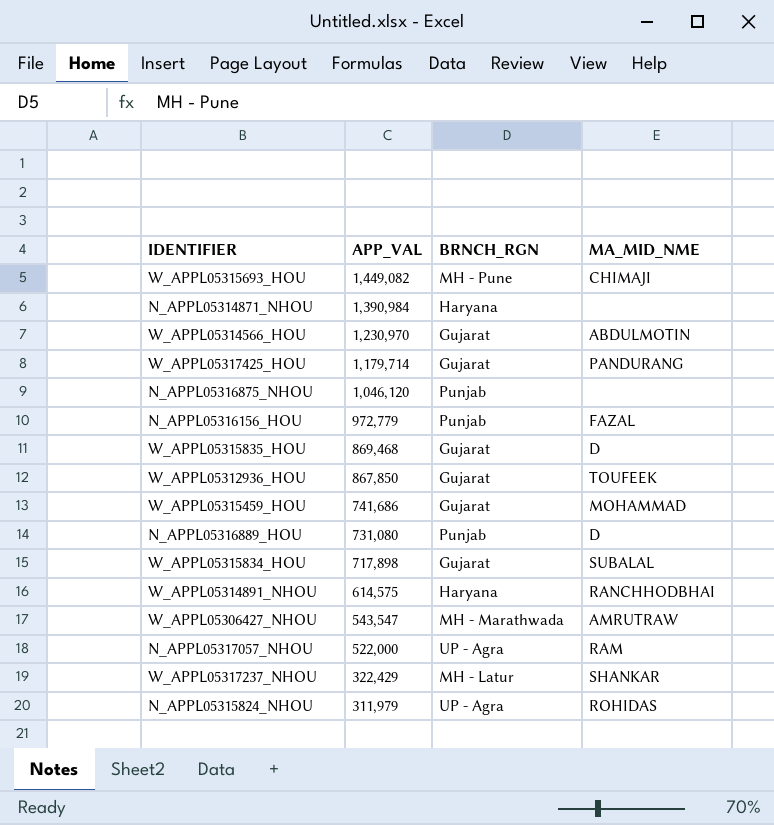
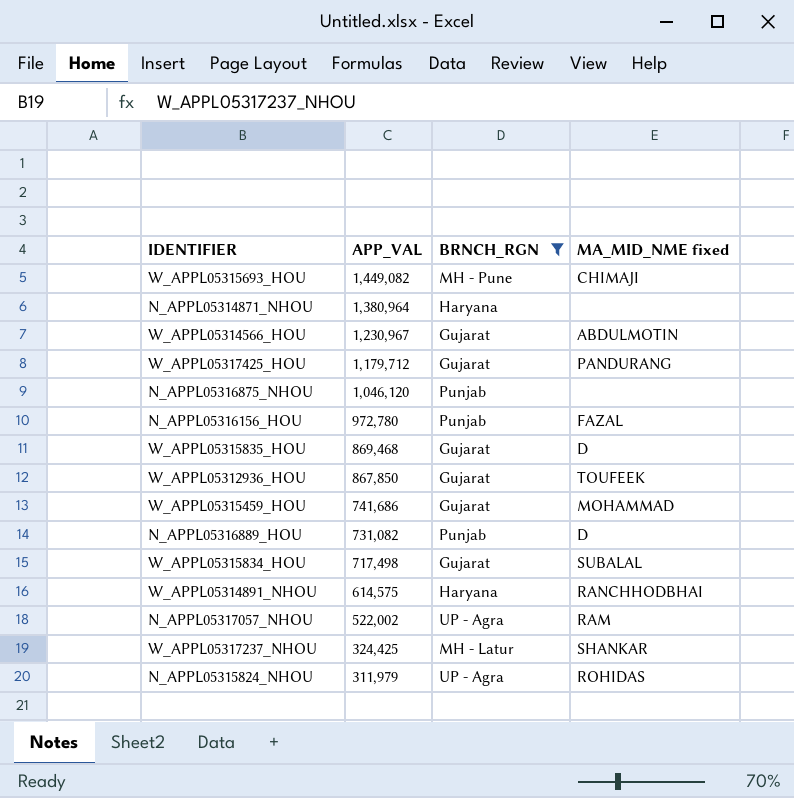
filter: none -> BRNCH_RGN != MH - Marathwada
column name: MA_MID_NME -> MA_MID_NME fixed
N_APPL05314871_NHOU | APP_VAL: 1,390,984 -> 1,380,964
W_APPL05314566_HOU | APP_VAL: 1,230,970 -> 1,230,967
W_APPL05317425_HOU | APP_VAL: 1,179,714 -> 1,179,712
N_APPL05316156_HOU | APP_VAL: 972,779 -> 972,780
N_APPL05316889_HOU | APP_VAL: 731,080 -> 731,082
W_APPL05315834_HOU | APP_VAL: 717,898 -> 717,498
N_APPL05317057_NHOU | APP_VAL: 522,000 -> 522,002
W_APPL05317237_NHOU | APP_VAL: 322,429 -> 324,425

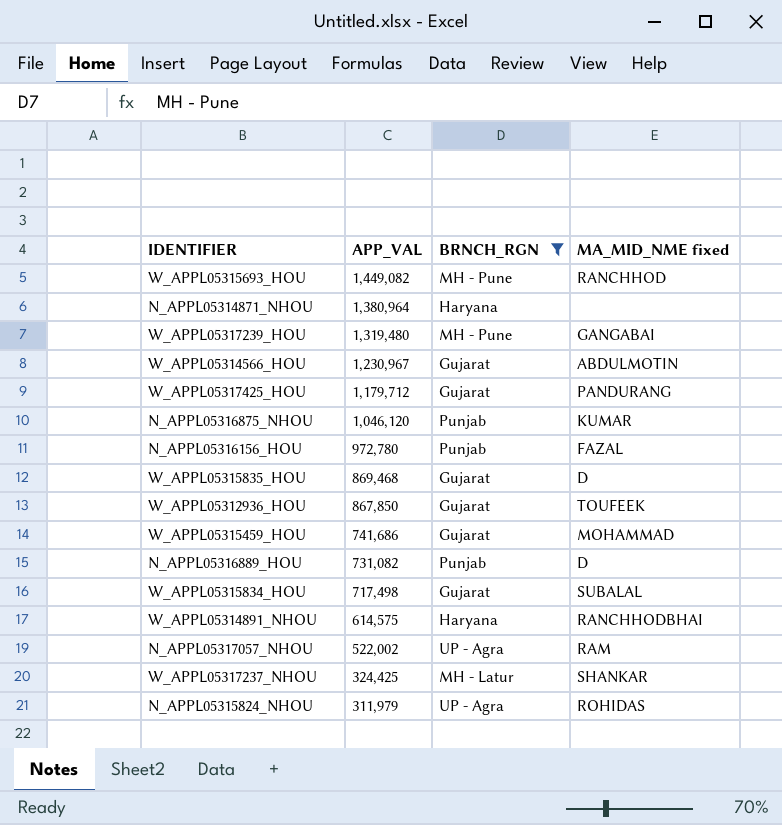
W_APPL05315693_HOU | MA_MID_NME fixed: CHIMAJI -> RANCHHOD
row W_APPL05317239_HOU: none -> 1,319,480 | MH - Pune | GANGABAI
N_APPL05316875_NHOU | MA_MID_NME fixed: none -> KUMAR

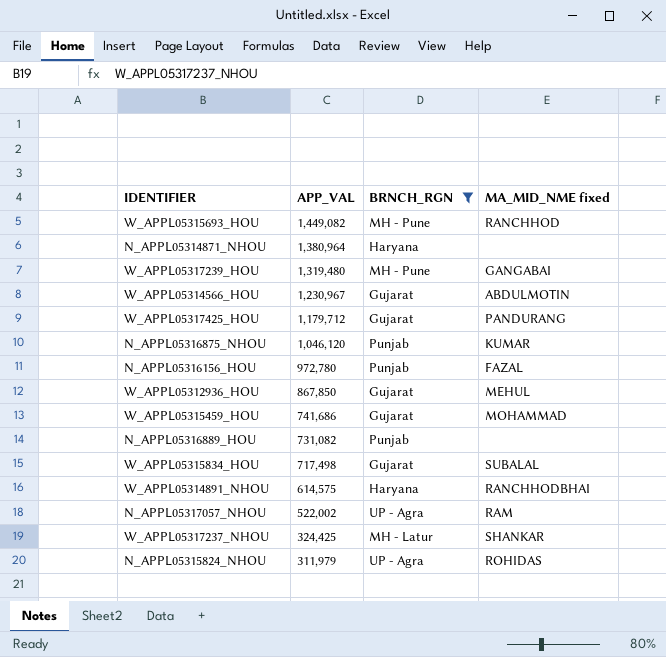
row W_APPL05315835_HOU: 869,468 | Gujarat | D -> none
W_APPL05312936_HOU | MA_MID_NME fixed: TOUFEEK -> MEHUL
N_APPL05316889_HOU | MA_MID_NME fixed: D -> none

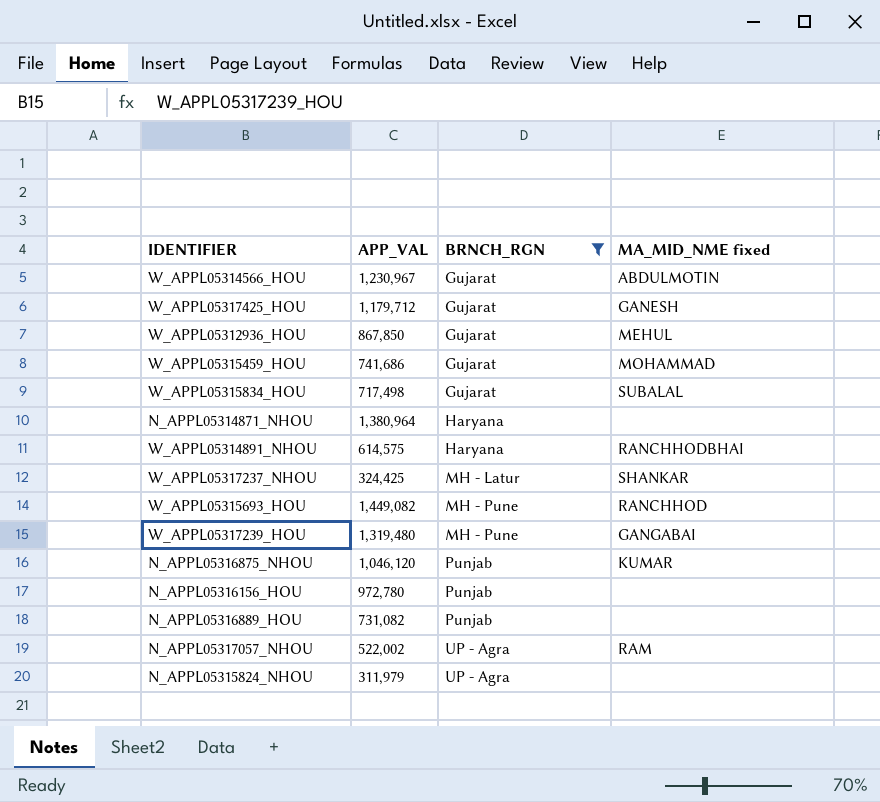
row order: APP_VAL descending -> BRNCH_RGN ascending
W_APPL05317425_HOU | MA_MID_NME fixed: PANDURANG -> GANESH
N_APPL05316156_HOU | MA_MID_NME fixed: FAZAL -> none
N_APPL05315824_NHOU | MA_MID_NME fixed: ROHIDAS -> none

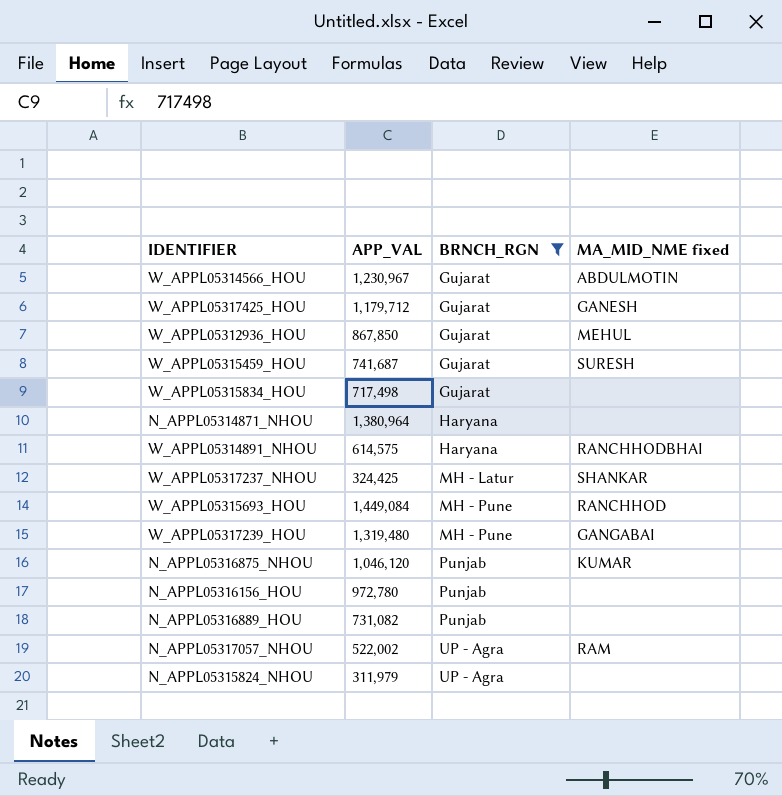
W_APPL05315459_HOU | APP_VAL: 741,686 -> 741,687
W_APPL05315459_HOU | MA_MID_NME fixed: MOHAMMAD -> SURESH
W_APPL05315834_HOU | MA_MID_NME fixed: SUBALAL -> none
W_APPL05315693_HOU | APP_VAL: 1,449,082 -> 1,449,084

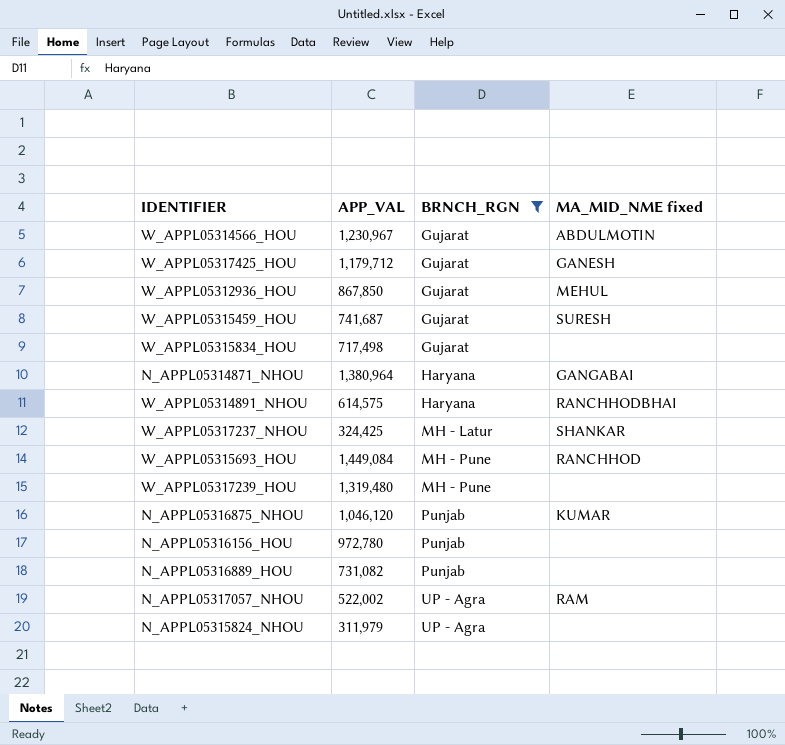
N_APPL05314871_NHOU | MA_MID_NME fixed: none -> GANGABAI
W_APPL05317239_HOU | MA_MID_NME fixed: GANGABAI -> none

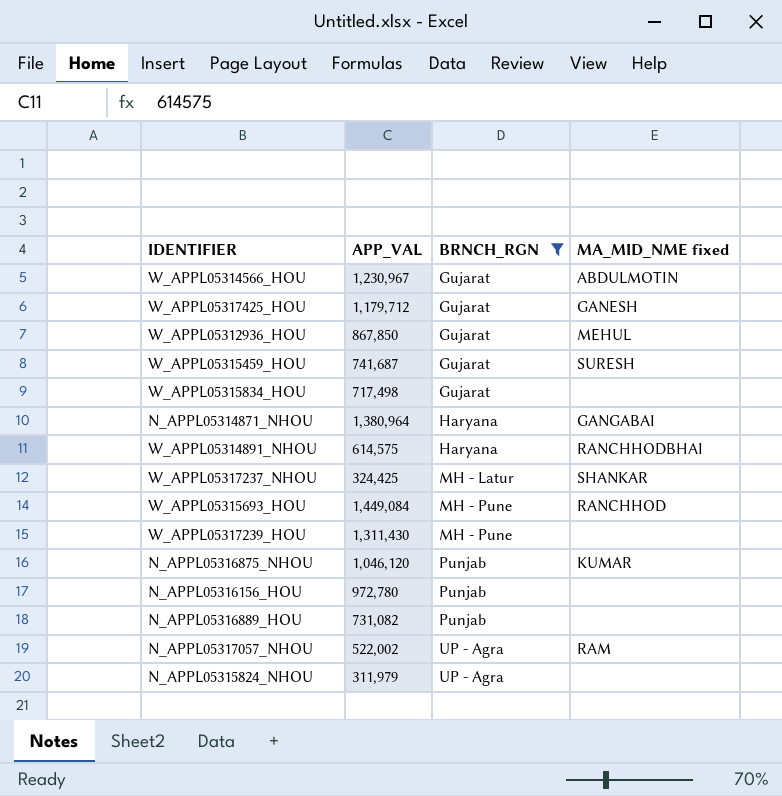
W_APPL05317239_HOU | APP_VAL: 1,319,480 -> 1,311,430

